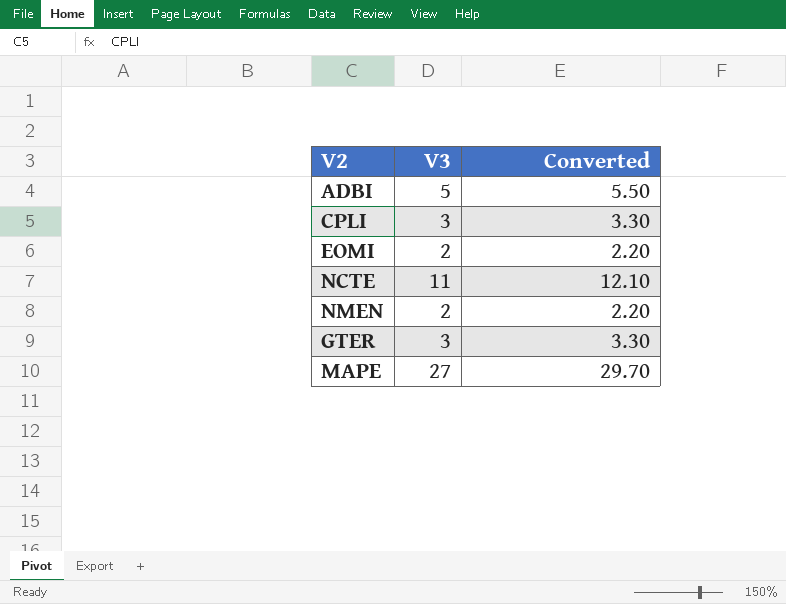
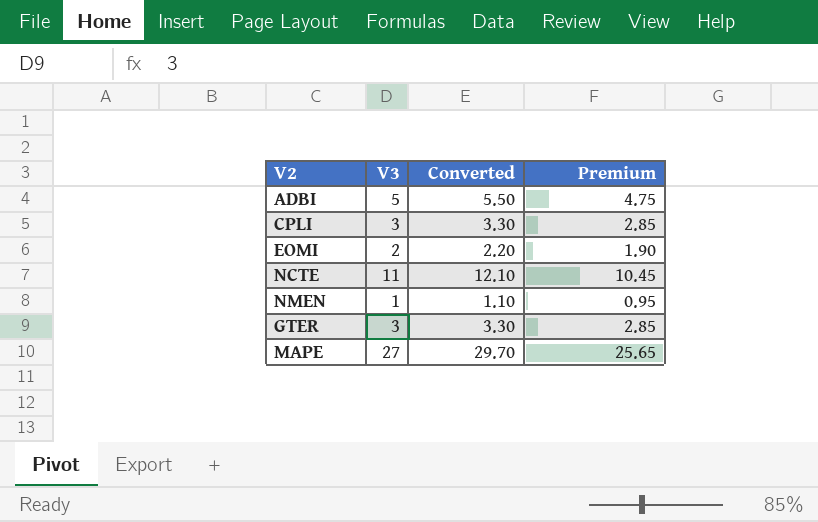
column Premium | formula: none -> [V3] * 0.95
NMEN | V3: 2 -> 1
NMEN | Converted: 2.20 -> 1.10

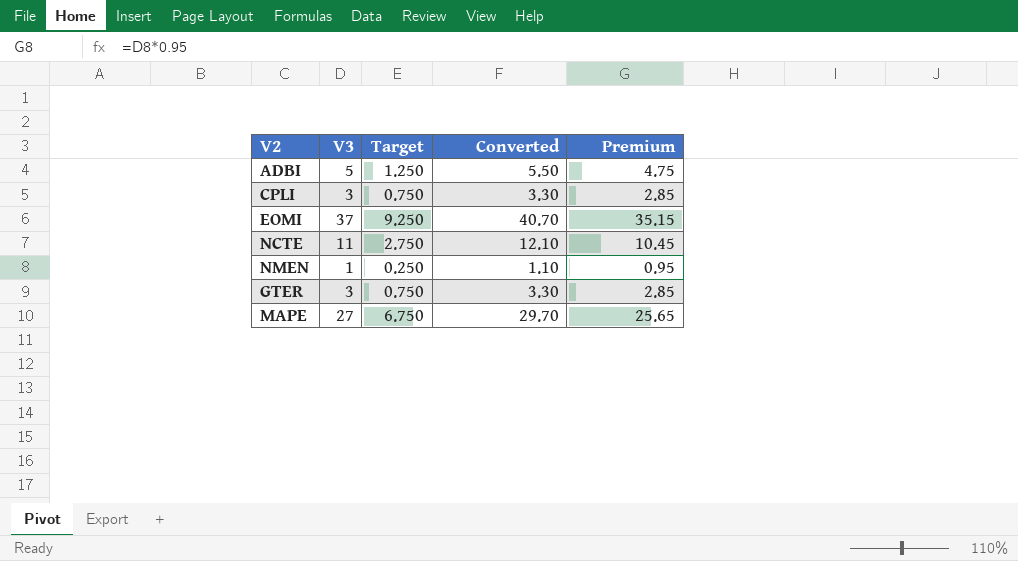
column Target | formula: none -> [V3] * 0.25
EOMI | V3: 2 -> 37
EOMI | Converted: 2.20 -> 40.70
EOMI | Premium: 1.90 -> 35.15

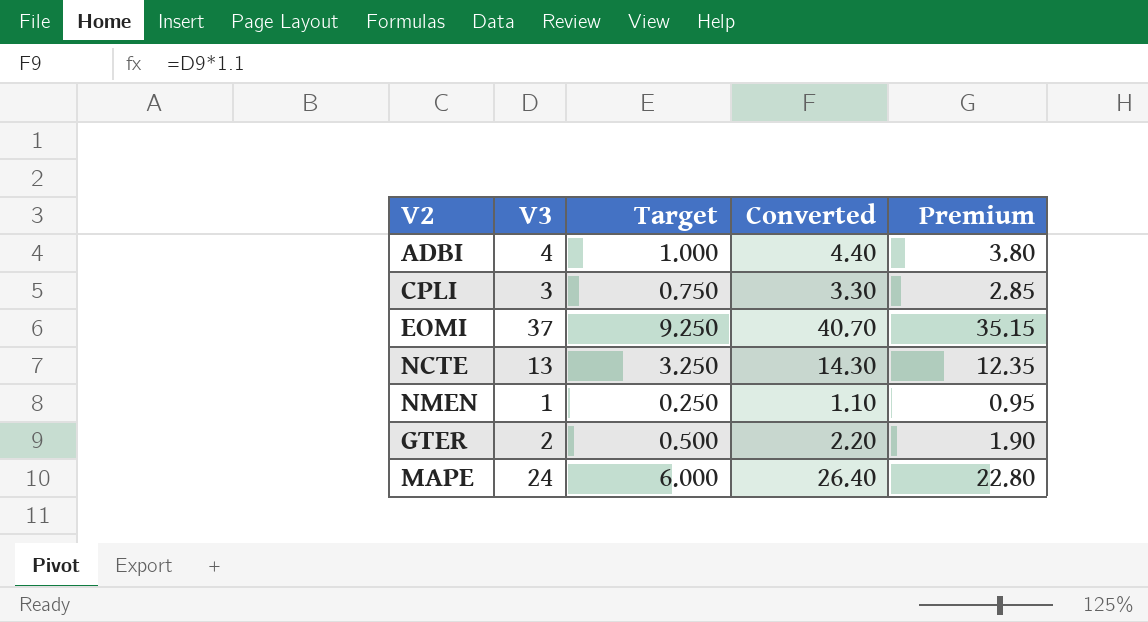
ADBI | V3: 5 -> 4
ADBI | Target: 1.250 -> 1.000
ADBI | Converted: 5.50 -> 4.40
ADBI | Premium: 4.75 -> 3.80
NCTE | V3: 11 -> 13
NCTE | Target: 2.750 -> 3.250
NCTE | Converted: 12.10 -> 14.30
NCTE | Premium: 10.45 -> 12.35
GTER | V3: 3 -> 2
GTER | Target: 0.750 -> 0.500
GTER | Converted: 3.30 -> 2.20
GTER | Premium: 2.85 -> 1.90
MAPE | V3: 27 -> 24
MAPE | Target: 6.750 -> 6.000
MAPE | Converted: 29.70 -> 26.40
MAPE | Premium: 25.65 -> 22.80

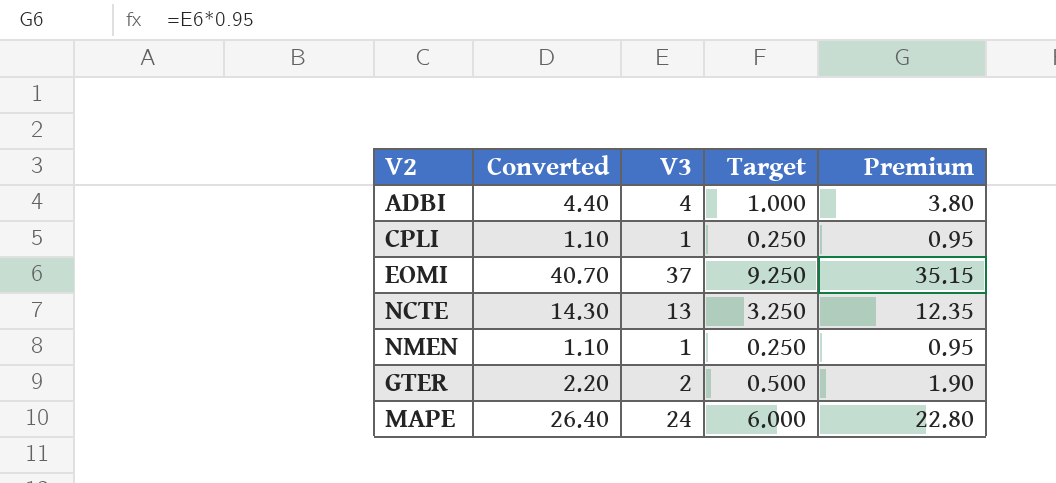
column Converted | position: 4 -> 2
CPLI | Converted: 3.30 -> 1.10
CPLI | V3: 3 -> 1
CPLI | Target: 0.750 -> 0.250
CPLI | Premium: 2.85 -> 0.95

